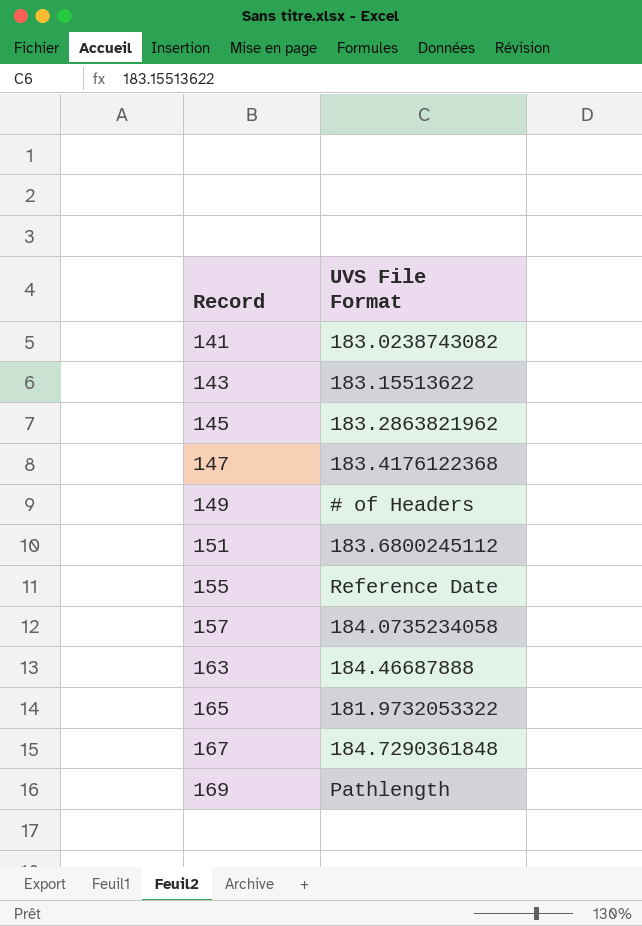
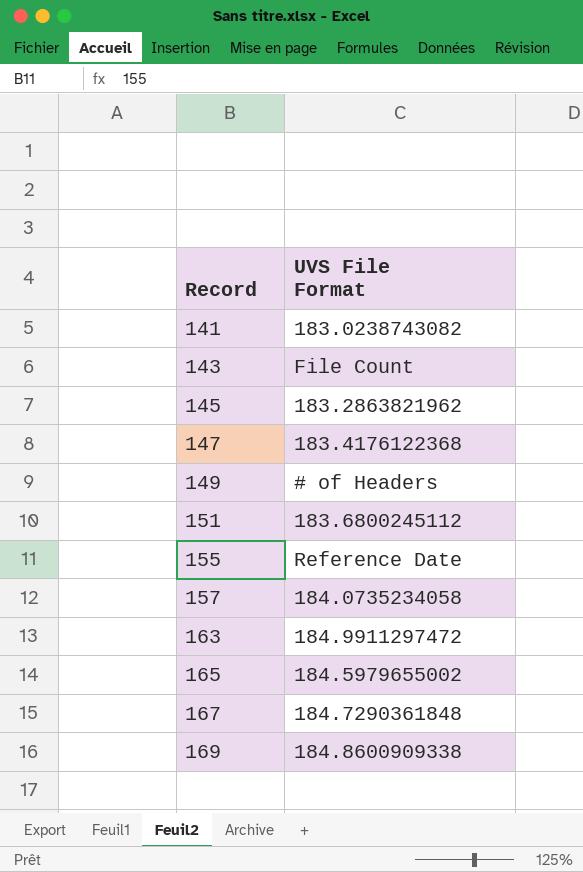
143 | UVS File Format: 183.15513622 -> File Count
163 | UVS File Format: 184.46687888 -> 184.9911297472
165 | UVS File Format: 181.9732053322 -> 184.5979655002
169 | UVS File Format: Pathlength -> 184.8600909338

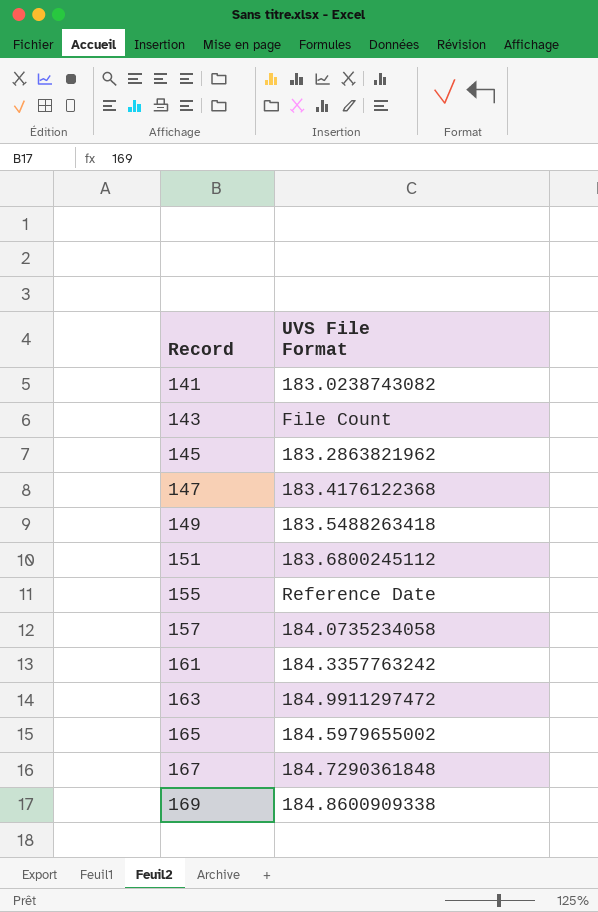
149 | UVS File Format: # of Headers -> 183.5488263418
row 161: none -> 184.3357763242

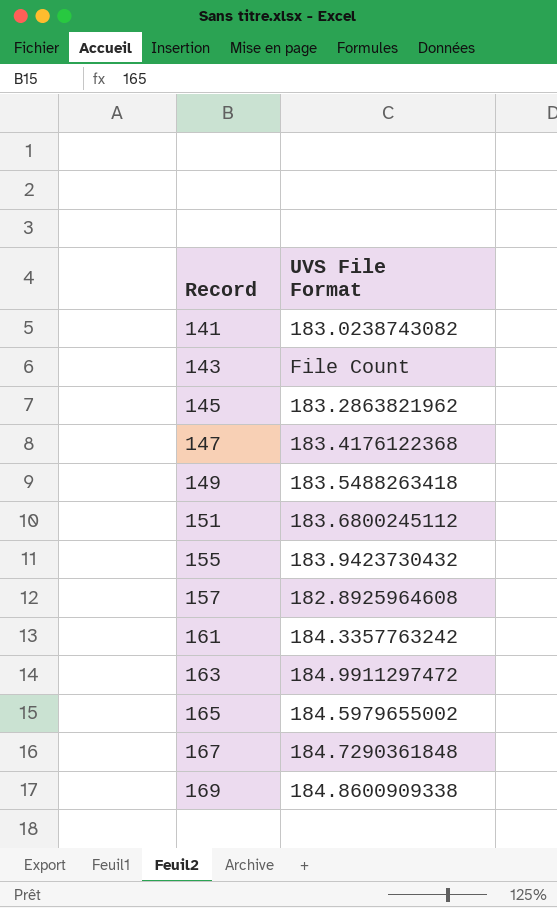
155 | UVS File Format: Reference Date -> 183.9423730432
157 | UVS File Format: 184.0735234058 -> 182.8925964608

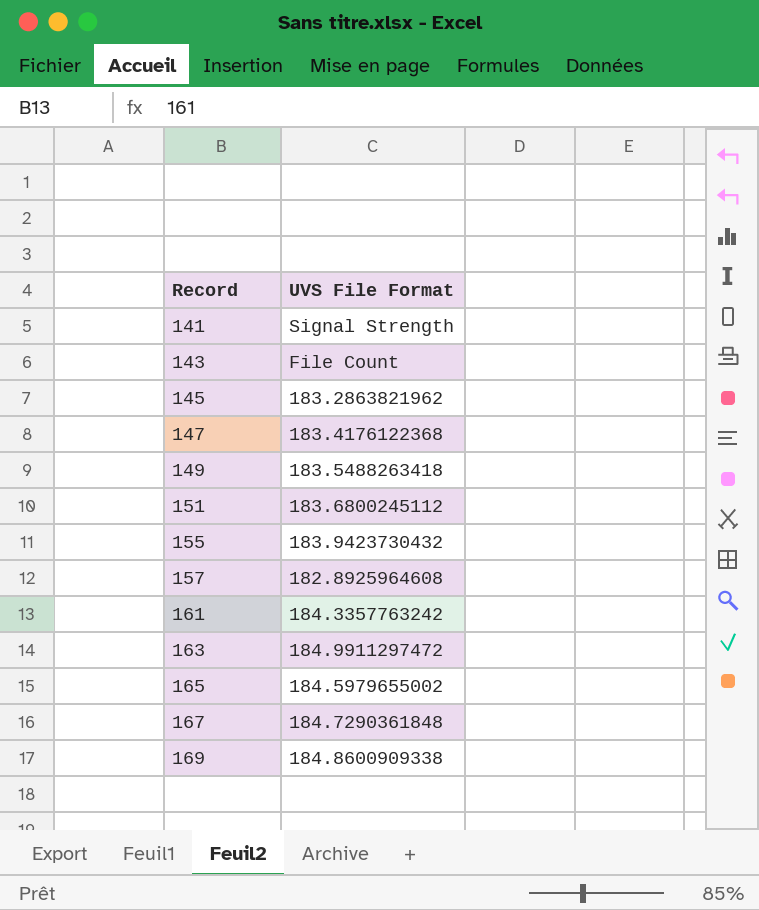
141 | UVS File Format: 183.0238743082 -> Signal Strength

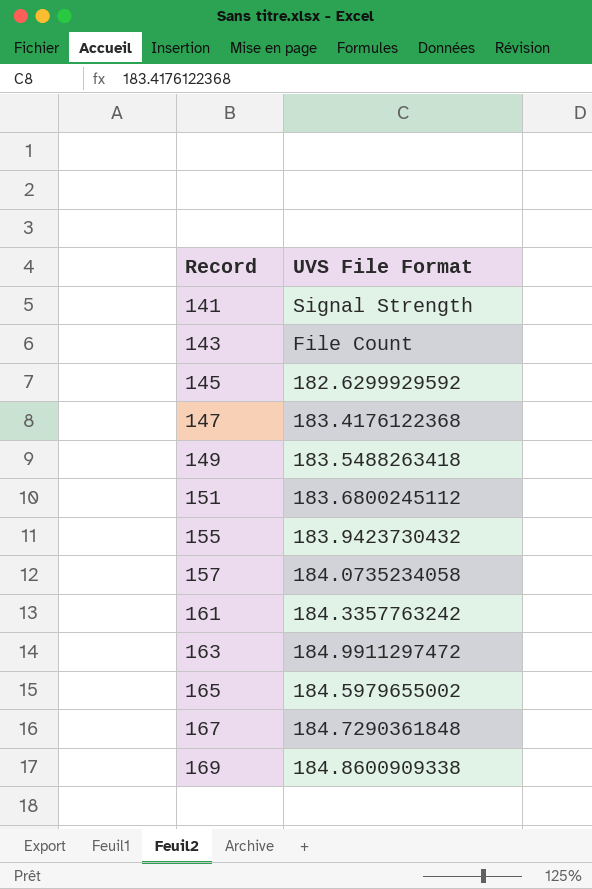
145 | UVS File Format: 183.2863821962 -> 182.6299929592
157 | UVS File Format: 182.8925964608 -> 184.0735234058

